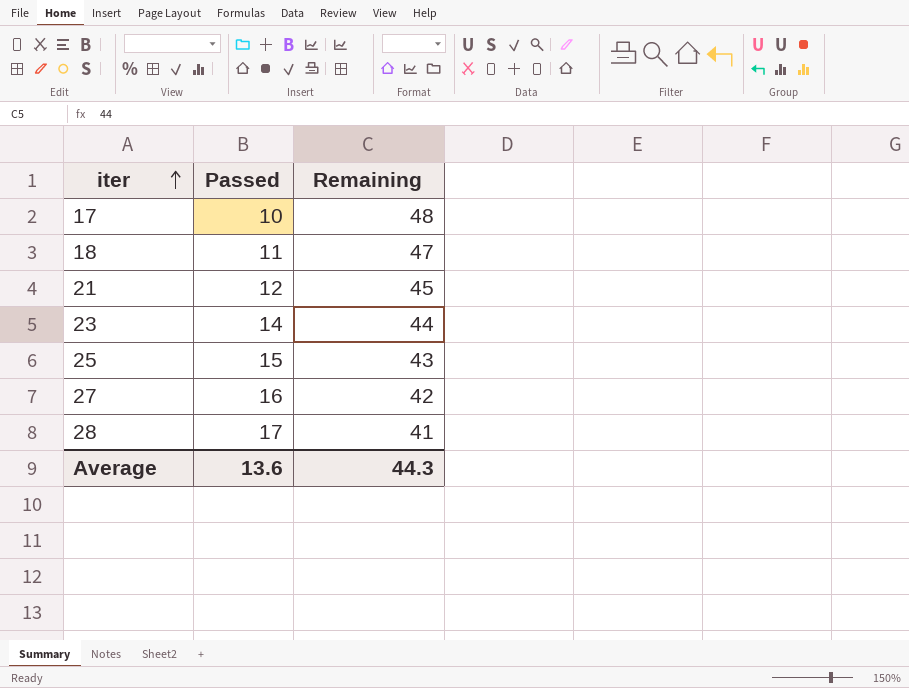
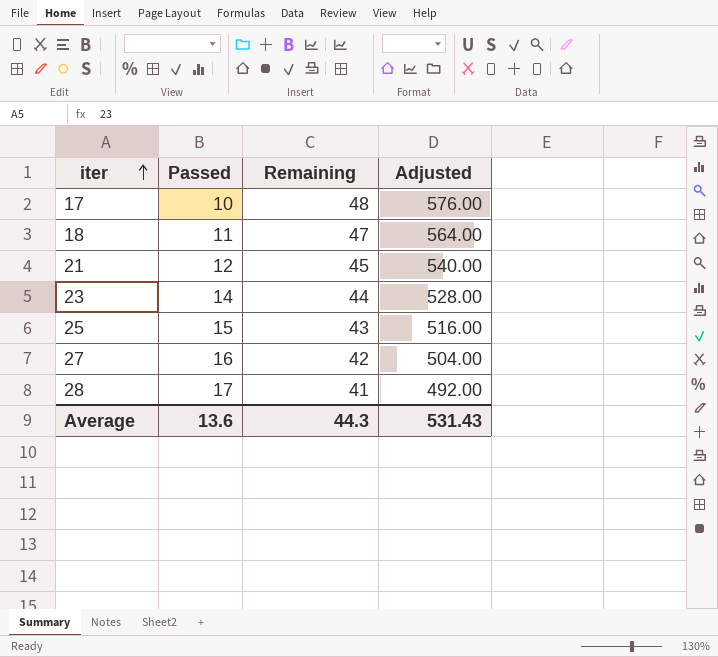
column Adjusted | formula: none -> [Remaining] * 12

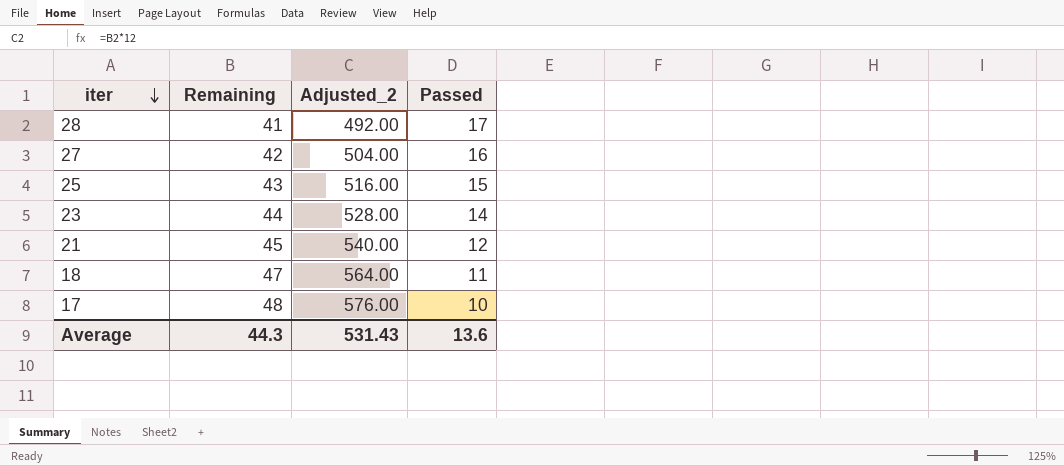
row order: iter ascending -> iter descending
column name: Adjusted -> Adjusted_2
column Passed | position: 2 -> 4

